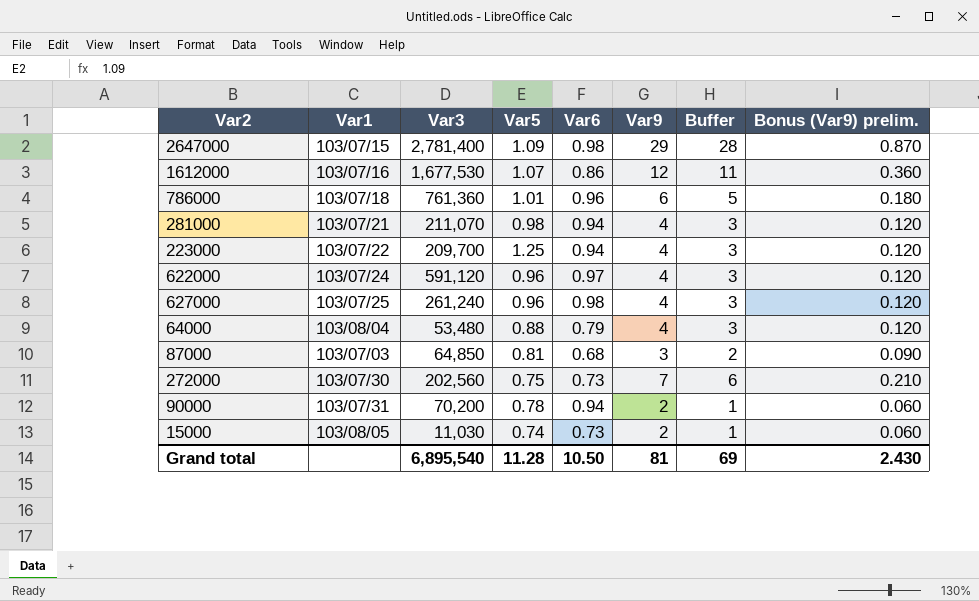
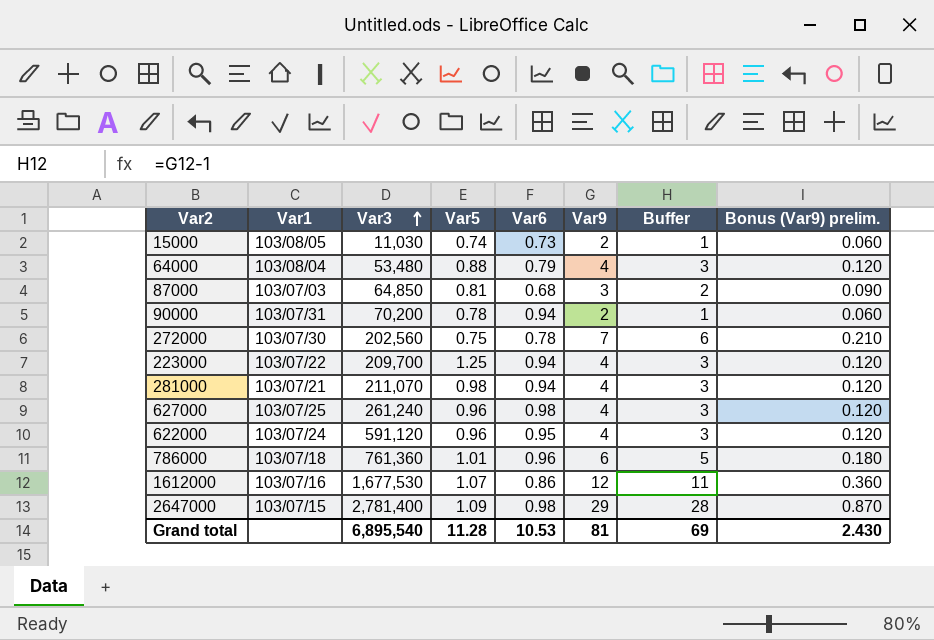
row order: none -> Var3 ascending
272000 | Var6: 0.73 -> 0.78
622000 | Var6: 0.97 -> 0.95
Grand total | Var6: 10.50 -> 10.53

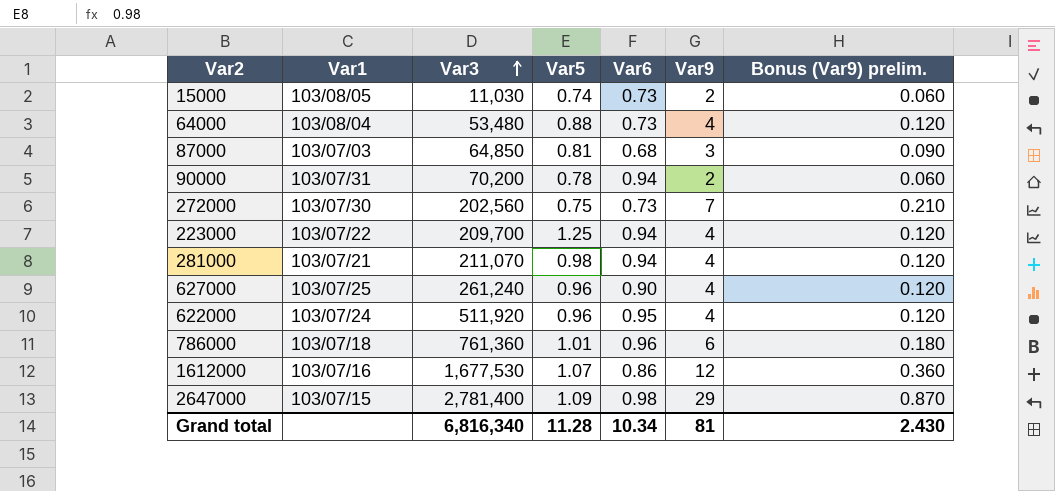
column Buffer | formula: [Var9] - 1 -> none
64000 | Var6: 0.79 -> 0.73
272000 | Var6: 0.78 -> 0.73
627000 | Var6: 0.98 -> 0.90
622000 | Var3: 591,120 -> 511,920
Grand total | Var3: 6,895,540 -> 6,816,340
Grand total | Var6: 10.53 -> 10.34

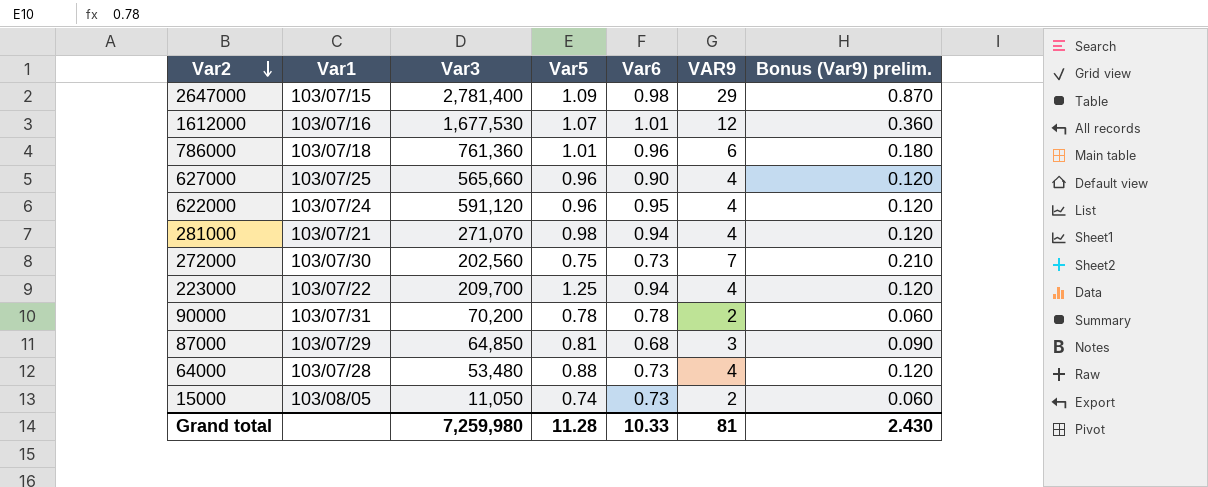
row order: Var3 ascending -> Var2 descending
column name: Var9 -> VAR9
1612000 | Var6: 0.86 -> 1.01
627000 | Var3: 261,240 -> 565,660
622000 | Var3: 511,920 -> 591,120
281000 | Var3: 211,070 -> 271,070
90000 | Var6: 0.94 -> 0.78
87000 | Var1: 103/07/03 -> 103/07/29
64000 | Var1: 103/08/04 -> 103/07/28
15000 | Var3: 11,030 -> 11,050
Grand total | Var3: 6,816,340 -> 7,259,980
Grand total | Var6: 10.34 -> 10.33

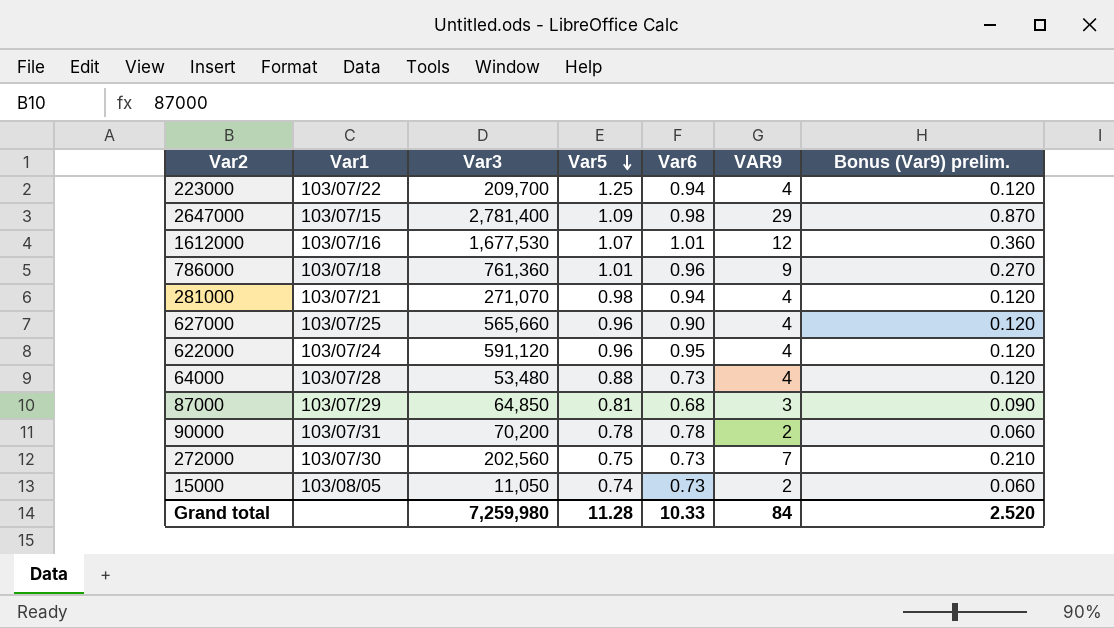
row order: Var2 descending -> Var5 descending
786000 | VAR9: 6 -> 9
786000 | Bonus (Var9) prelim.: 0.180 -> 0.270
Grand total | VAR9: 81 -> 84
Grand total | Bonus (Var9) prelim.: 2.430 -> 2.520

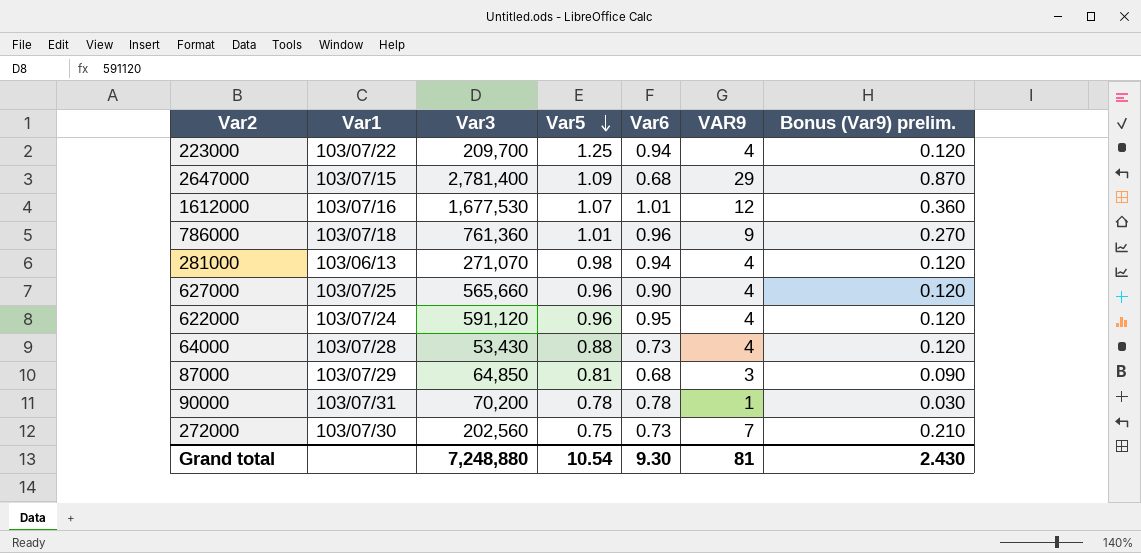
row 15000: 103/08/05 | 11,050 | 0.74 | 0.73 | 2 | 0.060 -> none
2647000 | Var6: 0.98 -> 0.68
281000 | Var1: 103/07/21 -> 103/06/13
64000 | Var3: 53,480 -> 53,430
90000 | VAR9: 2 -> 1
90000 | Bonus (Var9) prelim.: 0.060 -> 0.030
Grand total | Var3: 7,259,980 -> 7,248,880
Grand total | Var5: 11.28 -> 10.54
Grand total | Var6: 10.33 -> 9.30
Grand total | VAR9: 84 -> 81
Grand total | Bonus (Var9) prelim.: 2.520 -> 2.430

